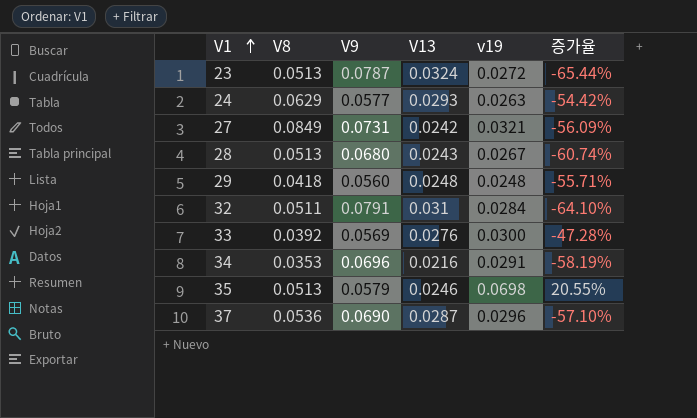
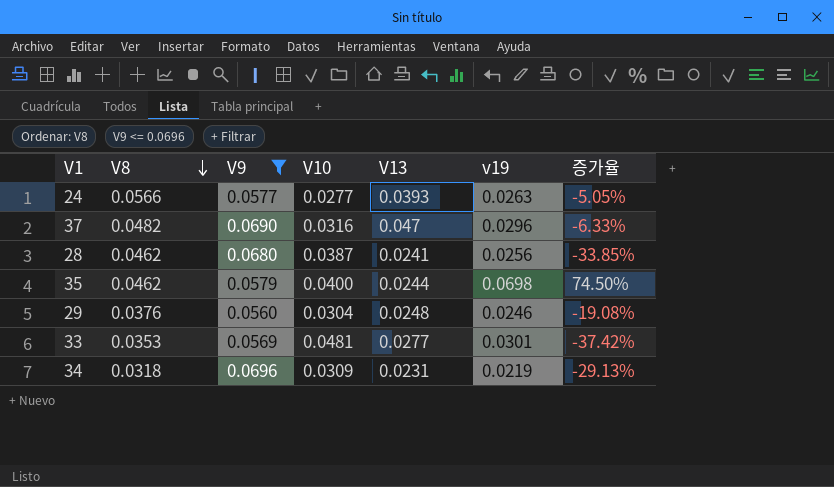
filter: none -> V9 <= 0.0696
row order: V1 ascending -> V8 descending
column V10 | position: none -> 4
column 증가율 | formula: ([v19] - [V9]) / [V9] -> ([v19] - [V10]) / [V10]
24 | V8: 0.0629 -> 0.0566
24 | V13: 0.0293 -> 0.0393
37 | V8: 0.0536 -> 0.0482
37 | V13: 0.0287 -> 0.047
28 | V8: 0.0513 -> 0.0462
28 | V13: 0.0243 -> 0.0241
28 | v19: 0.0267 -> 0.0256
35 | V8: 0.0513 -> 0.0462
35 | V13: 0.0246 -> 0.0244
29 | V8: 0.0418 -> 0.0376
29 | v19: 0.0248 -> 0.0246
33 | V8: 0.0392 -> 0.0353
33 | V13: 0.0276 -> 0.0277
33 | v19: 0.0300 -> 0.0301
34 | V8: 0.0353 -> 0.0318
34 | V13: 0.0216 -> 0.0231
34 | v19: 0.0291 -> 0.0219

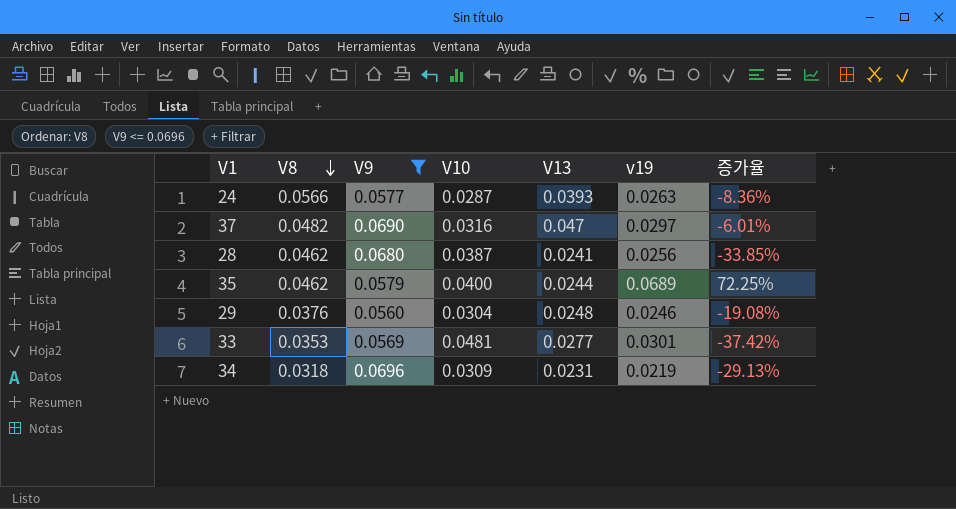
24 | V10: 0.0277 -> 0.0287
24 | 증가율: -5.05% -> -8.36%
37 | v19: 0.0296 -> 0.0297
37 | 증가율: -6.33% -> -6.01%
35 | v19: 0.0698 -> 0.0689
35 | 증가율: 74.50% -> 72.25%

